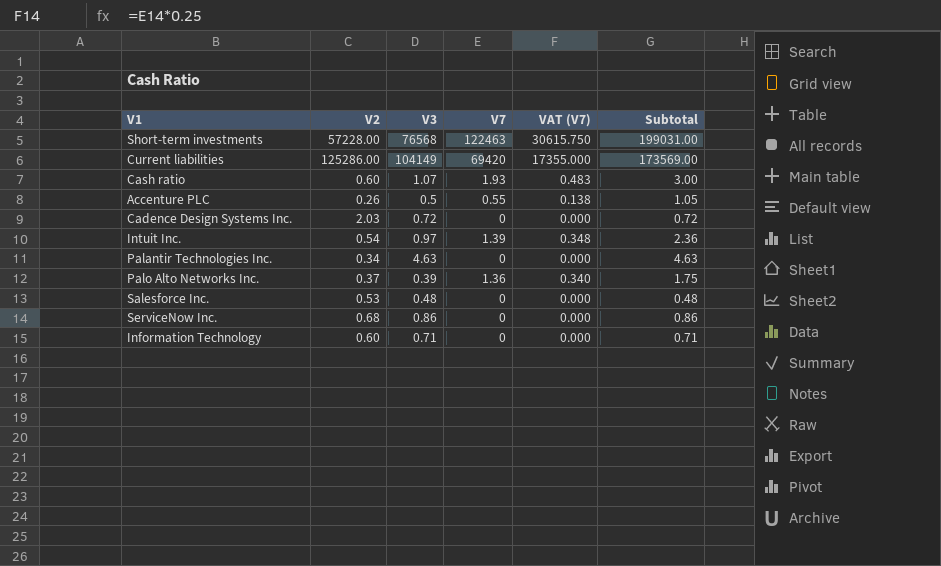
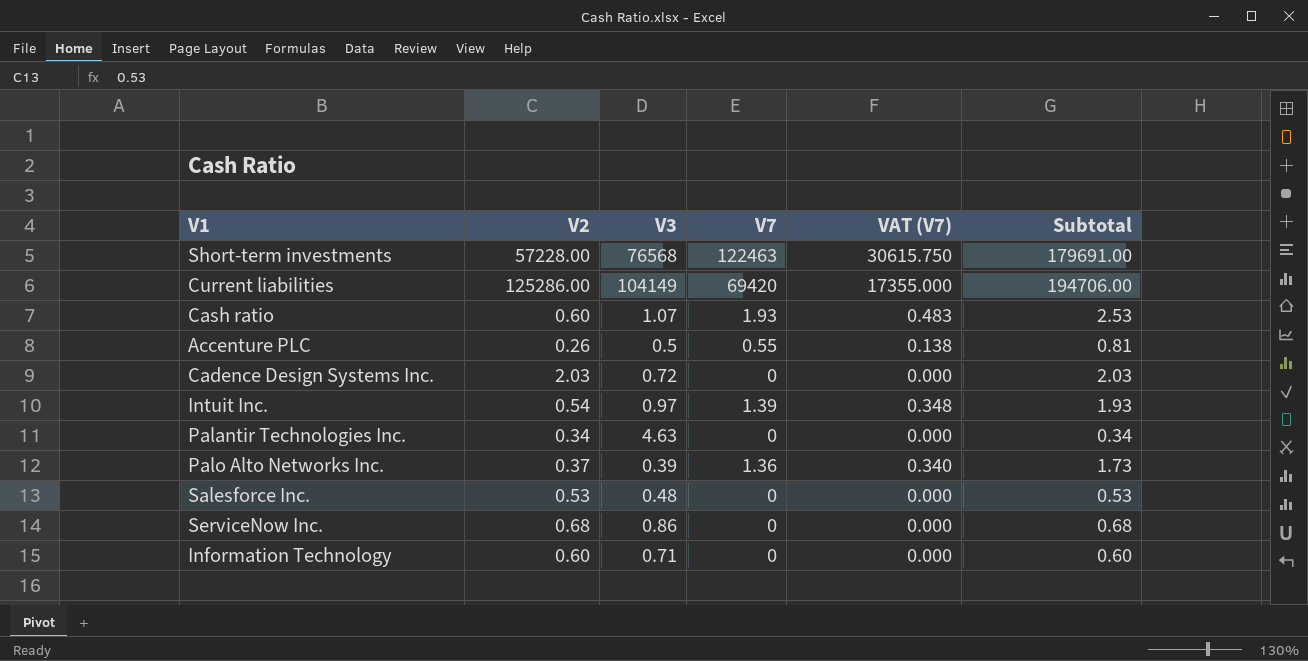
column Subtotal | formula: [V3] + [V7] -> [V2] + [V7]

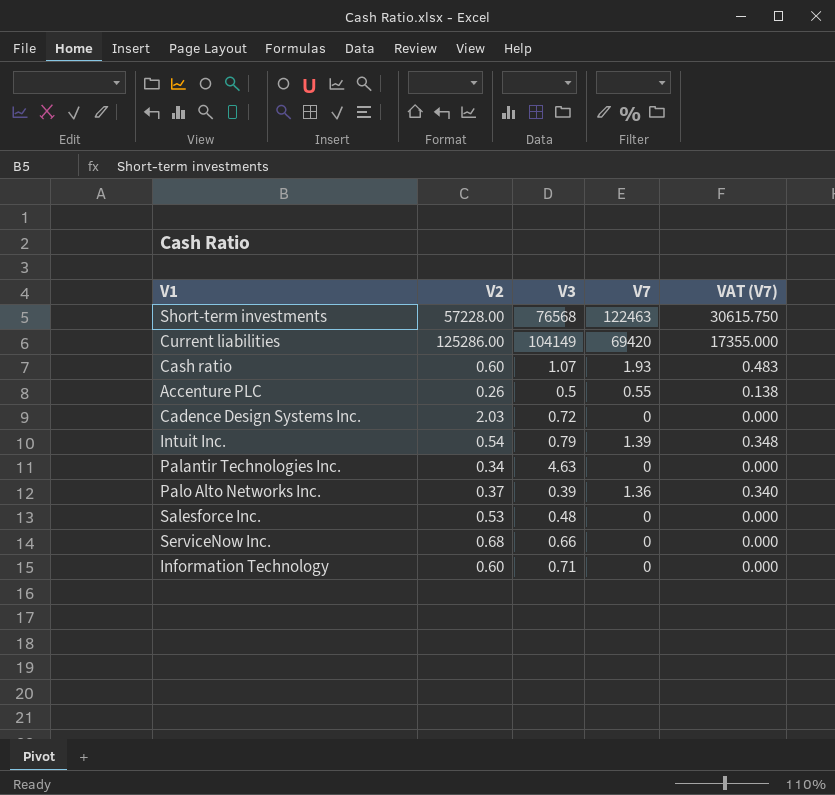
column Subtotal | formula: [V2] + [V7] -> none
Intuit Inc. | V3: 0.97 -> 0.79
ServiceNow Inc. | V3: 0.86 -> 0.66

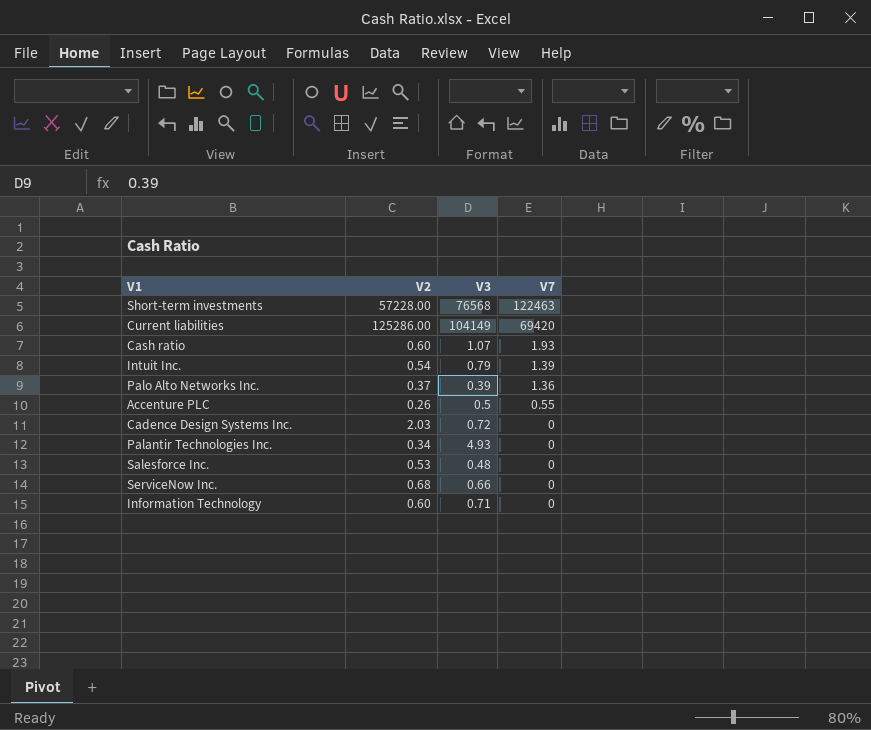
row order: none -> V7 descending
column VAT (V7) | formula: [V7] * 0.25 -> none
Palantir Technologies Inc. | V3: 4.63 -> 4.93

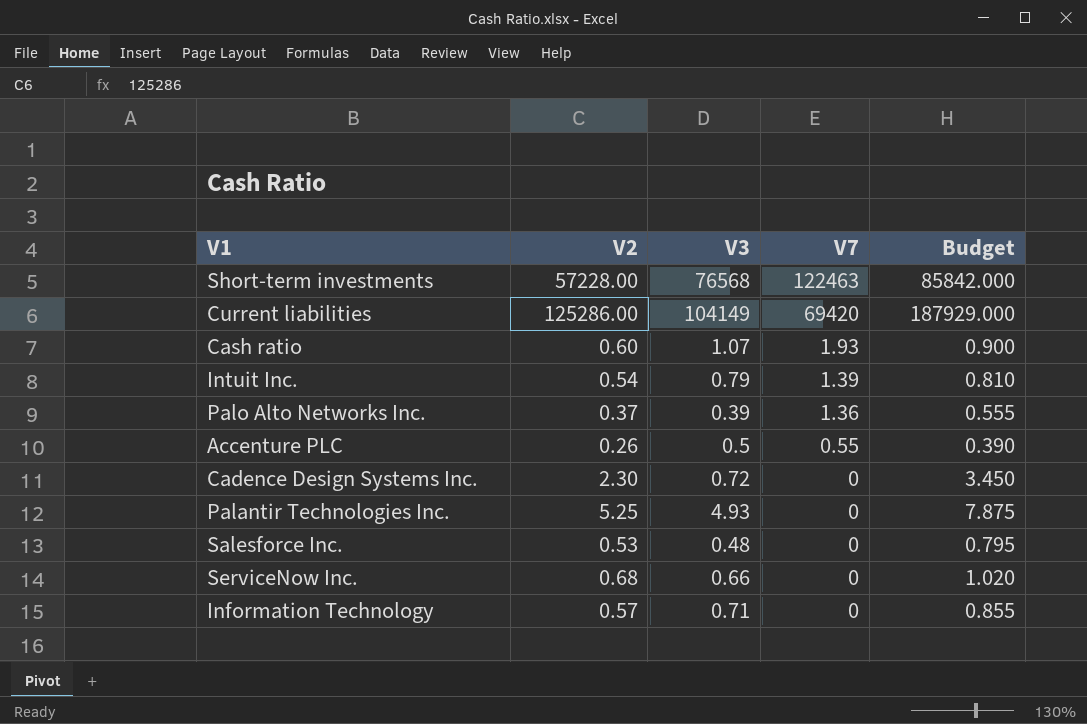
column Budget | formula: none -> [V2] * 1.5
Cadence Design Systems Inc. | V2: 2.03 -> 2.30
Palantir Technologies Inc. | V2: 0.34 -> 5.25
Information Technology | V2: 0.60 -> 0.57

